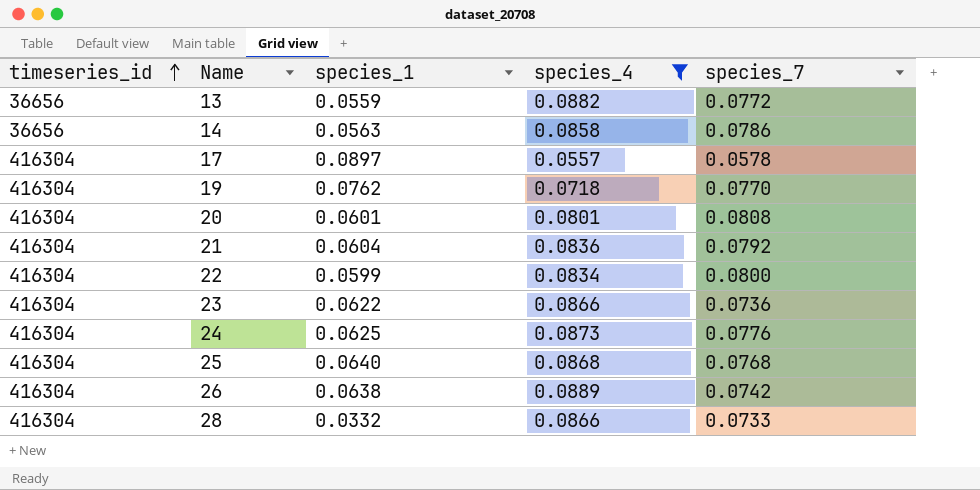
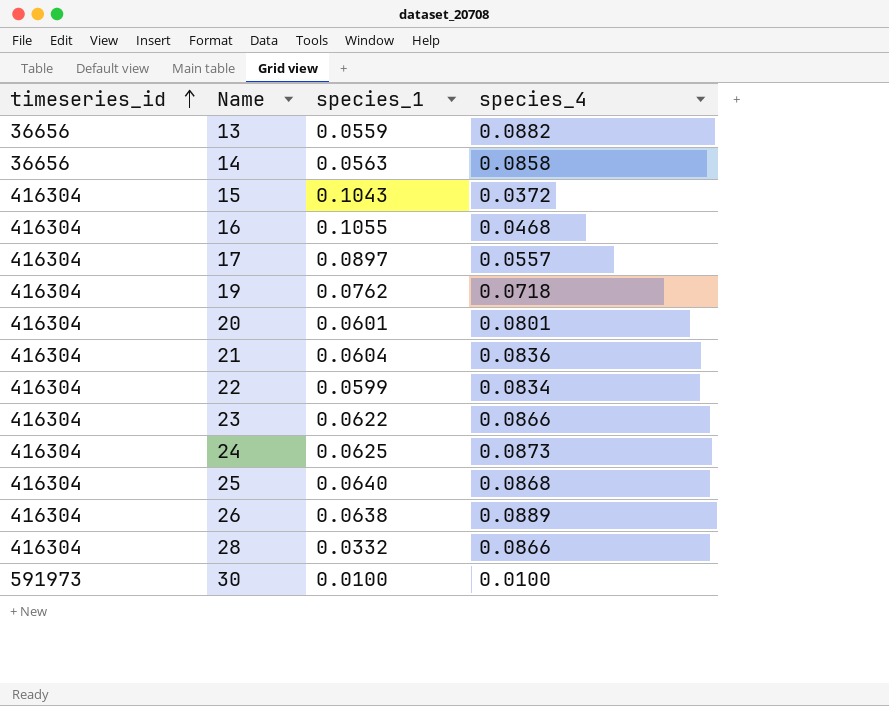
filter: species_4 >= 0.0557 -> none
column species_7 | position: 5 -> none

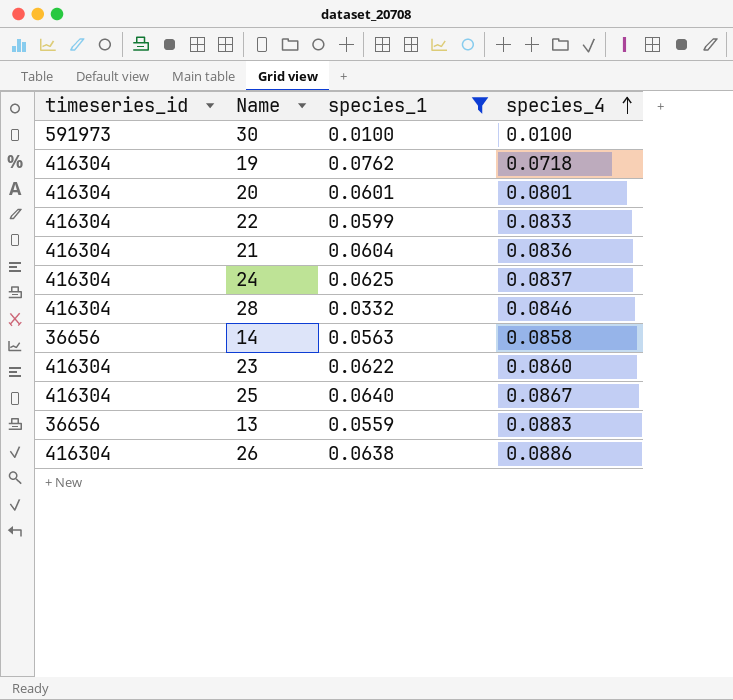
filter: none -> species_1 <= 0.0762
row order: timeseries_id ascending -> species_4 ascending
22 | species_4: 0.0834 -> 0.0833
24 | species_4: 0.0873 -> 0.0837
28 | species_4: 0.0866 -> 0.0846
23 | species_4: 0.0866 -> 0.0860
25 | species_4: 0.0868 -> 0.0867
13 | species_4: 0.0882 -> 0.0883
26 | species_4: 0.0889 -> 0.0886

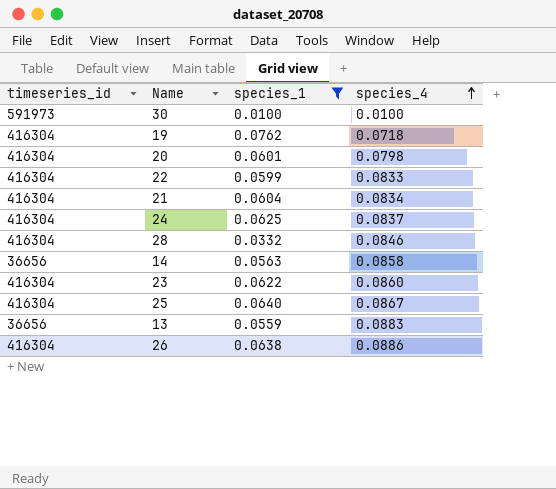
20 | species_4: 0.0801 -> 0.0798
21 | species_4: 0.0836 -> 0.0834

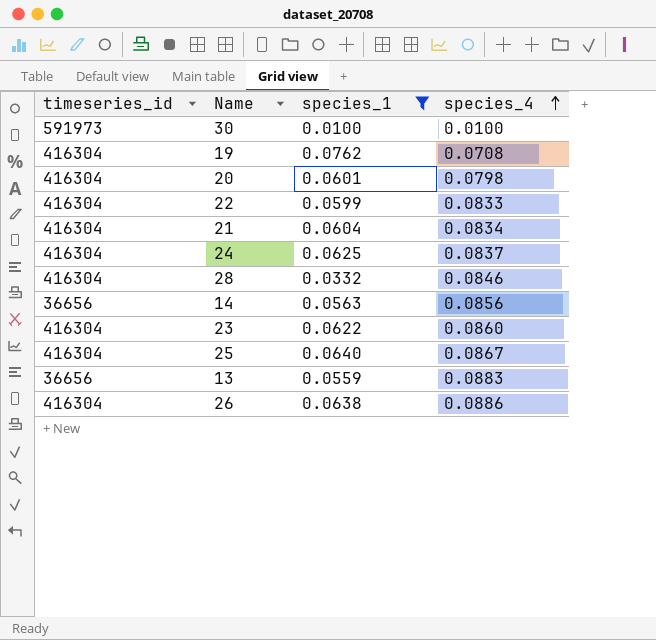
19 | species_4: 0.0718 -> 0.0708
14 | species_4: 0.0858 -> 0.0856

